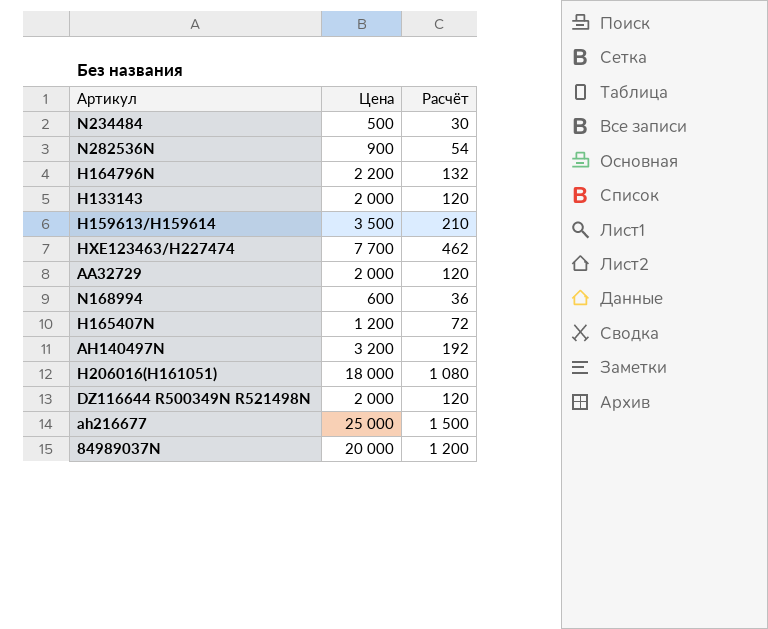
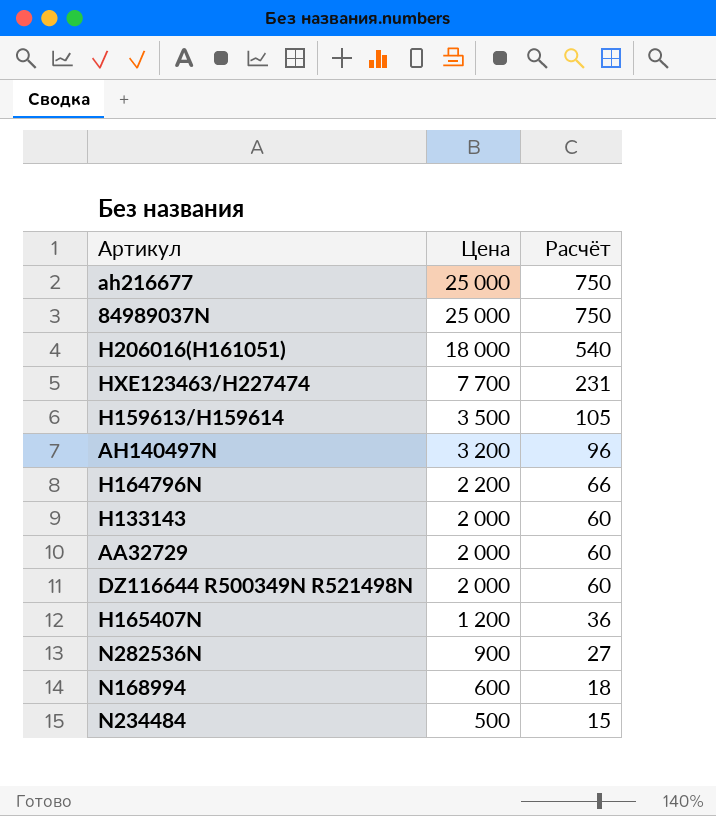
row order: none -> Цена descending
column Расчёт | formula: [Цена] * 0,06 -> [Цена] * 0,03
84989037N | Цена: 20 000 -> 25 000

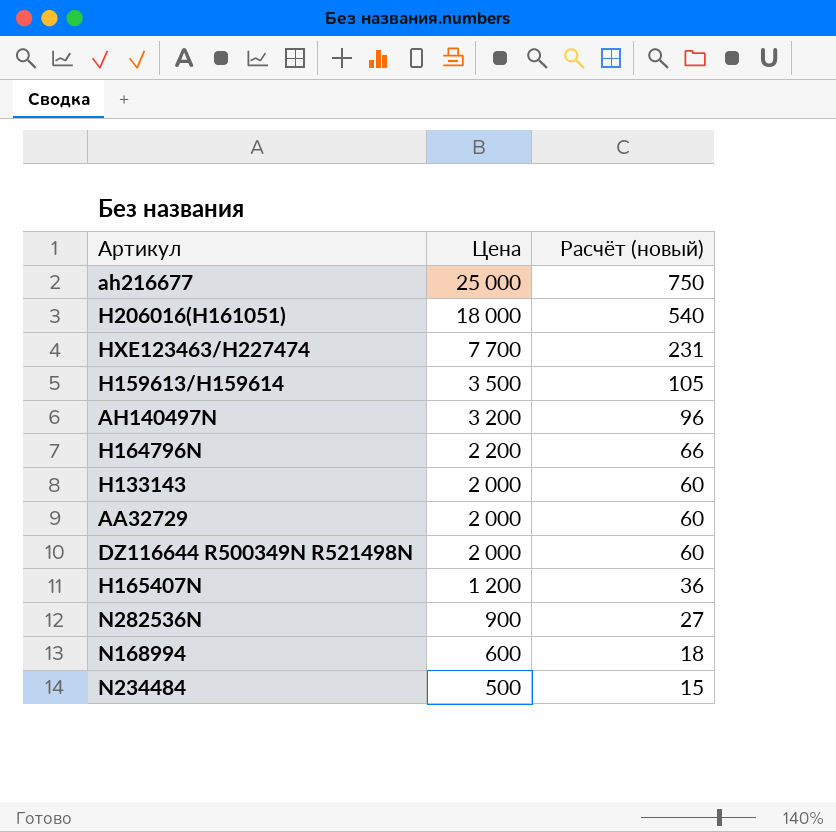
column name: Расчёт -> Расчёт (новый)
row 84989037N: 25 000 | 750 -> none

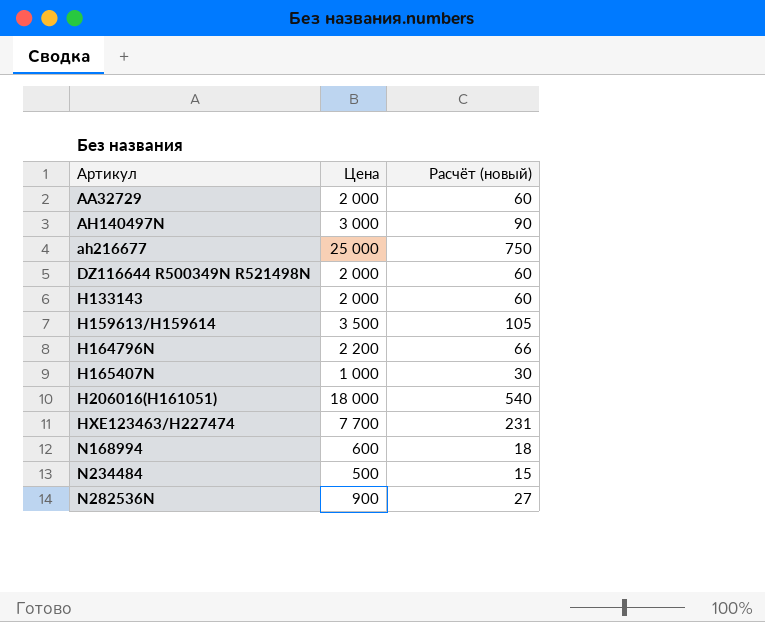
row order: Цена descending -> Артикул ascending
AH140497N | Цена: 3 200 -> 3 000
AH140497N | Расчёт (новый): 96 -> 90
H165407N | Цена: 1 200 -> 1 000
H165407N | Расчёт (новый): 36 -> 30

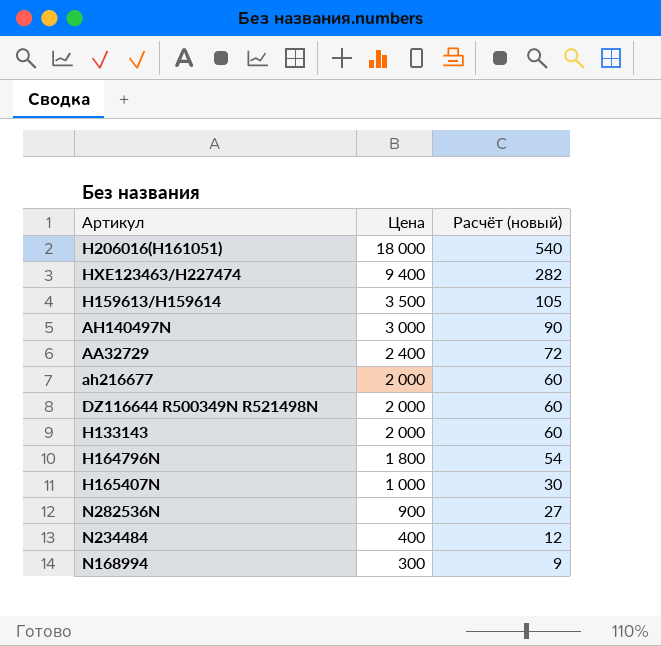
row order: Артикул ascending -> Цена descending
HXE123463/H227474 | Цена: 7 700 -> 9 400
HXE123463/H227474 | Расчёт (новый): 231 -> 282
AA32729 | Цена: 2 000 -> 2 400
AA32729 | Расчёт (новый): 60 -> 72
ah216677 | Цена: 25 000 -> 2 000
ah216677 | Расчёт (новый): 750 -> 60
H164796N | Цена: 2 200 -> 1 800
H164796N | Расчёт (новый): 66 -> 54
N234484 | Цена: 500 -> 400
N234484 | Расчёт (новый): 15 -> 12
N168994 | Цена: 600 -> 300
N168994 | Расчёт (новый): 18 -> 9

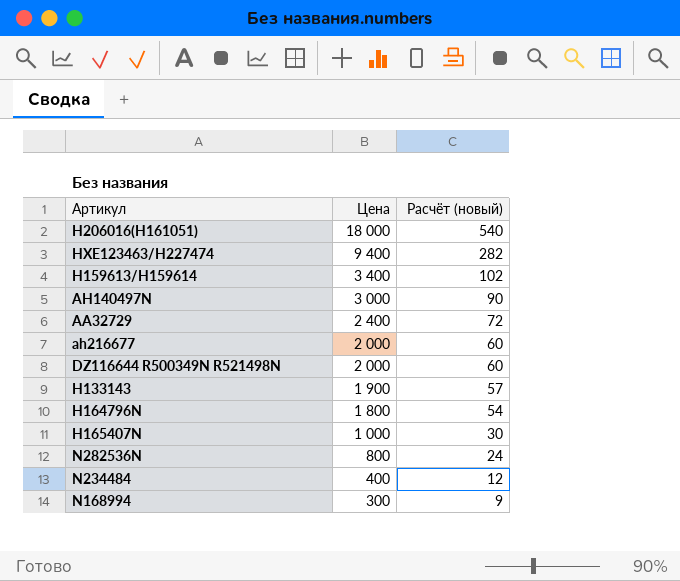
H159613/H159614 | Цена: 3 500 -> 3 400
H159613/H159614 | Расчёт (новый): 105 -> 102
H133143 | Цена: 2 000 -> 1 900
H133143 | Расчёт (новый): 60 -> 57
N282536N | Цена: 900 -> 800
N282536N | Расчёт (новый): 27 -> 24

